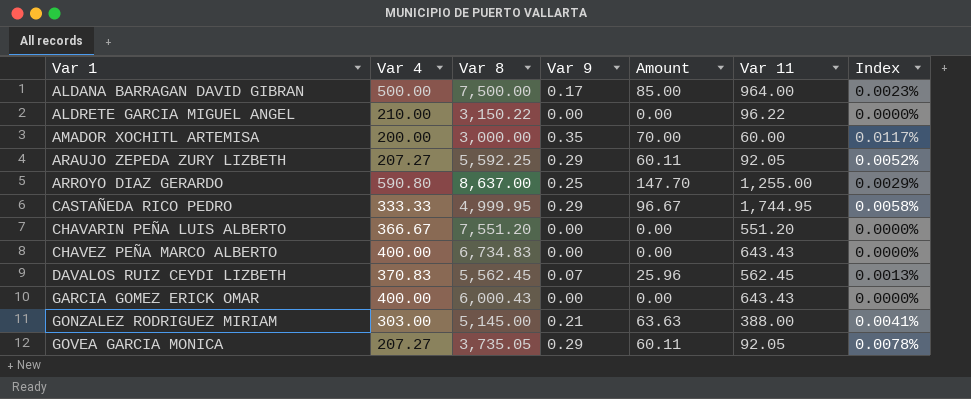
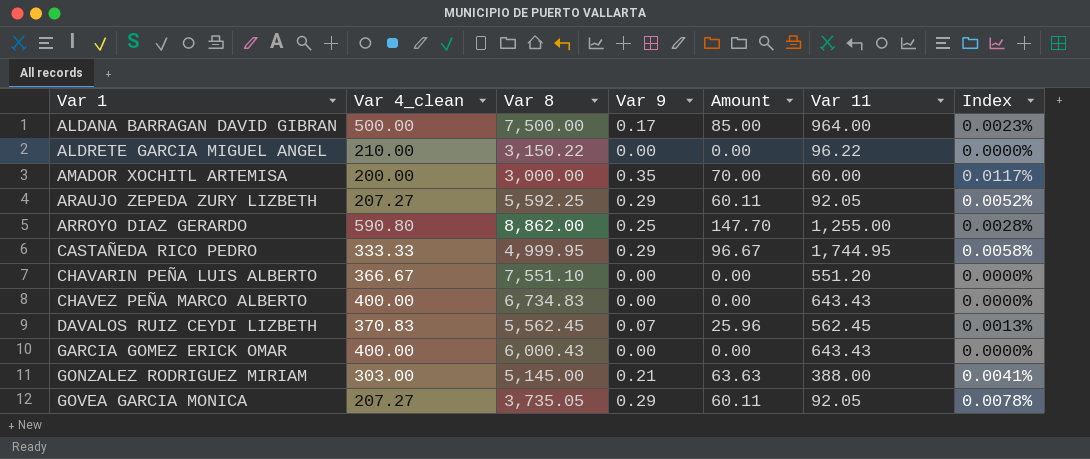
column name: Var 4 -> Var 4_clean
ARROYO DIAZ GERARDO | Var 8: 8,637.00 -> 8,862.00
ARROYO DIAZ GERARDO | Index: 0.0029% -> 0.0028%
CHAVARIN PEÑA LUIS ALBERTO | Var 8: 7,551.20 -> 7,551.10

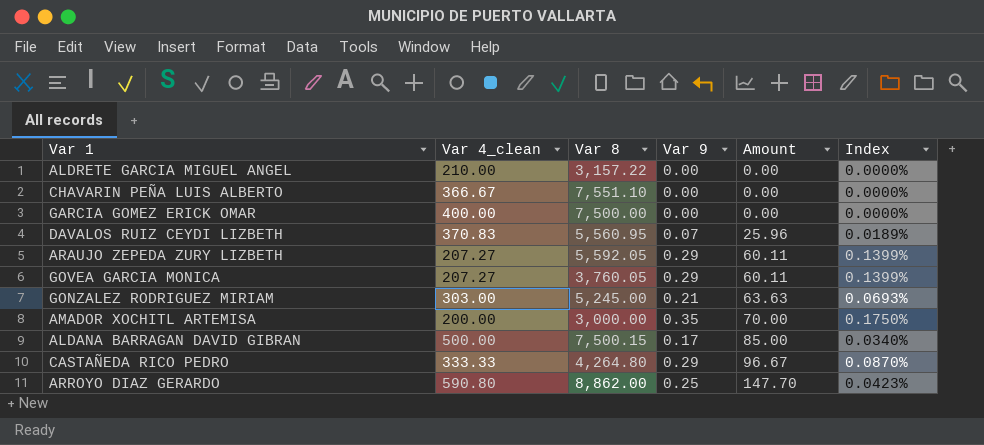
row order: Var 1 ascending -> Amount ascending
column Var 11 | position: 6 -> none
column Index | formula: [Var 9] / [Var 8] -> [Var 9] / [Var 4_clean]
row CHAVEZ PEÑA MARCO ALBERTO: 400.00 | 6,734.83 | 0.00 | 0.00 | 643.43 | 0.0000% -> none
ALDRETE GARCIA MIGUEL ANGEL | Var 8: 3,150.22 -> 3,157.22
GARCIA GOMEZ ERICK OMAR | Var 8: 6,000.43 -> 7,500.00
DAVALOS RUIZ CEYDI LIZBETH | Var 8: 5,562.45 -> 5,560.95
ARAUJO ZEPEDA ZURY LIZBETH | Var 8: 5,592.25 -> 5,592.05
GOVEA GARCIA MONICA | Var 8: 3,735.05 -> 3,760.05
GONZALEZ RODRIGUEZ MIRIAM | Var 8: 5,145.00 -> 5,245.00
ALDANA BARRAGAN DAVID GIBRAN | Var 8: 7,500.00 -> 7,500.15
CASTAÑEDA RICO PEDRO | Var 8: 4,999.95 -> 4,264.80

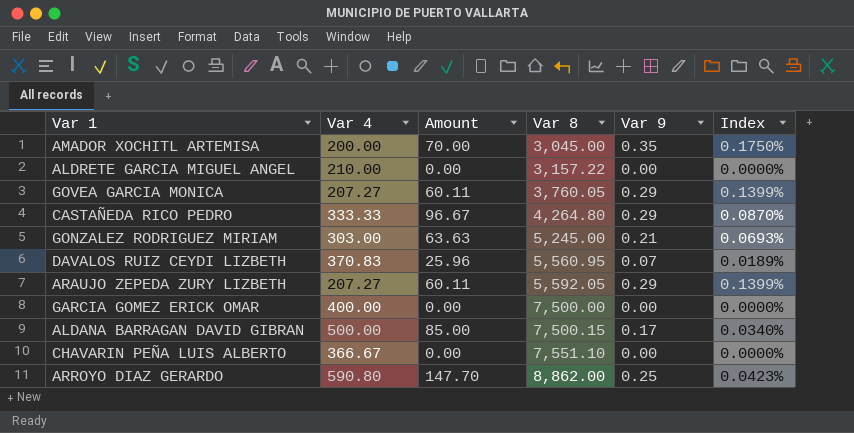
row order: Amount ascending -> Var 8 ascending
column name: Var 4_clean -> Var 4
column Amount | position: 5 -> 3
AMADOR XOCHITL ARTEMISA | Var 8: 3,000.00 -> 3,045.00

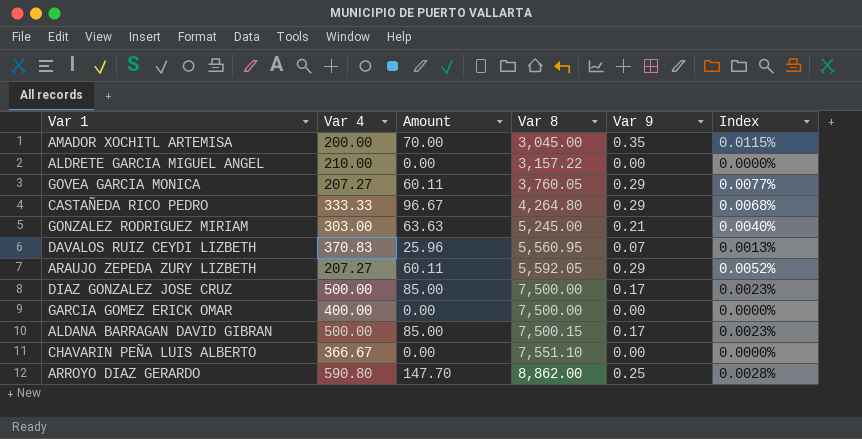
column Index | formula: [Var 9] / [Var 4] -> [Var 9] / [Var 8]
row DIAZ GONZALEZ JOSE CRUZ: none -> 500.00 | 85.00 | 7,500.00 | 0.17 | 0.0023%

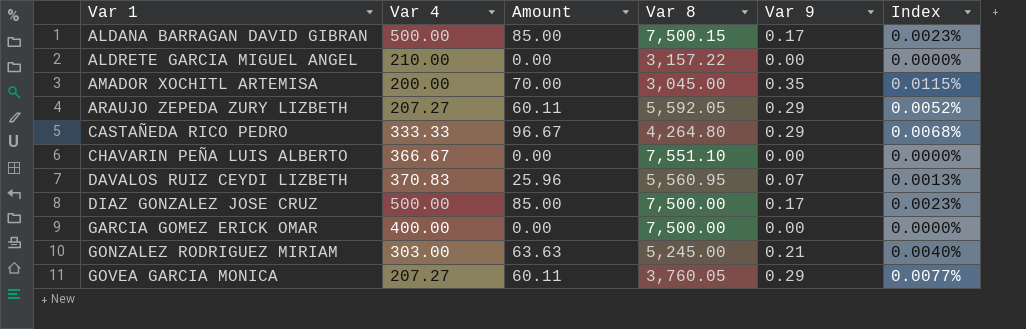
row order: Var 8 ascending -> Var 1 ascending
row ARROYO DIAZ GERARDO: 590.80 | 147.70 | 8,862.00 | 0.25 | 0.0028% -> none

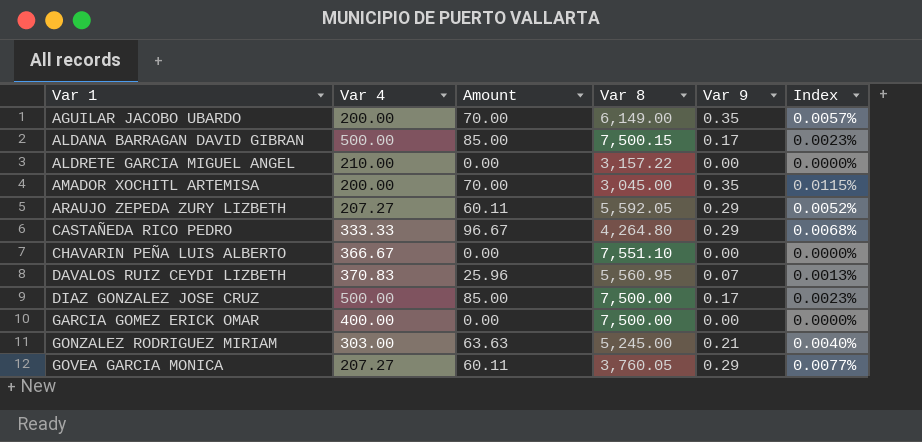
row AGUILAR JACOBO UBARDO: none -> 200.00 | 70.00 | 6,149.00 | 0.35 | 0.0057%

